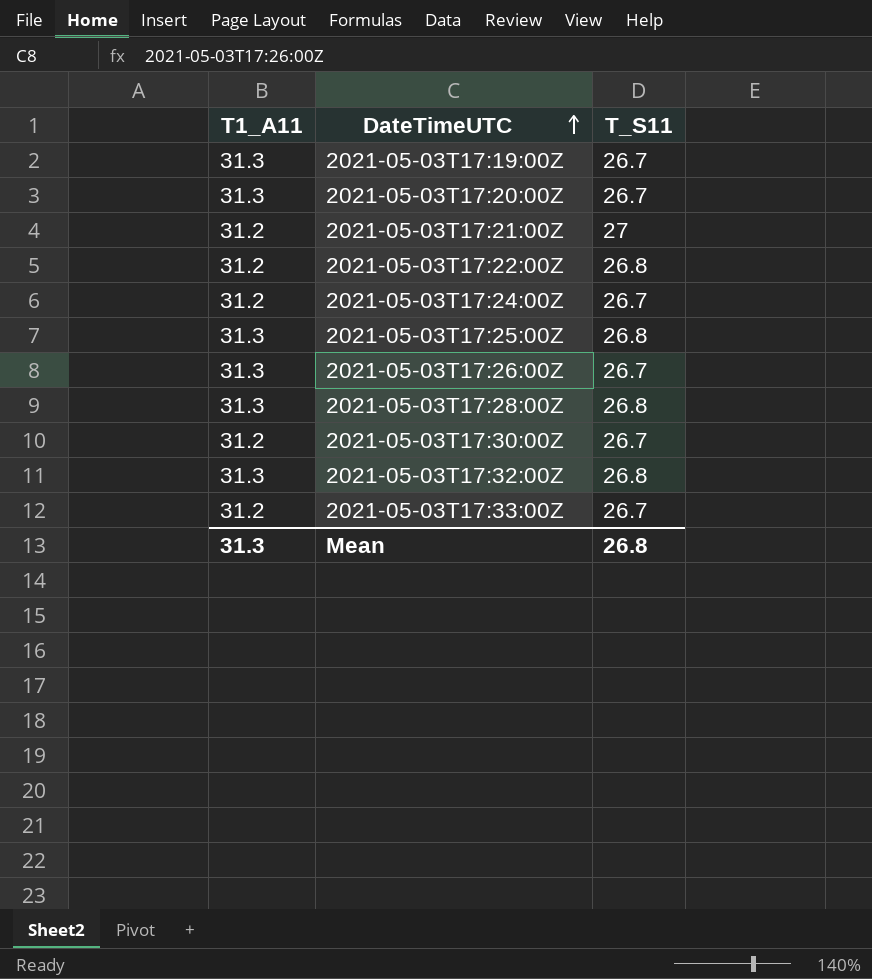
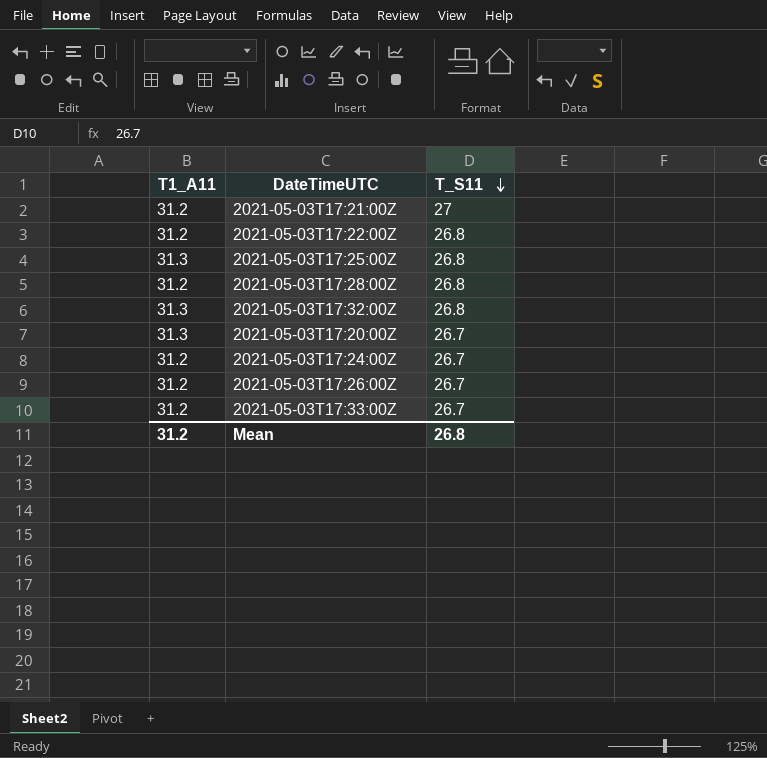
row order: DateTimeUTC ascending -> T_S11 descending
row 2021-05-03T17:19:00Z: 31.3 | 26.7 -> none
row 2021-05-03T17:30:00Z: 31.2 | 26.7 -> none
2021-05-03T17:28:00Z | T1_A11: 31.3 -> 31.2
2021-05-03T17:26:00Z | T1_A11: 31.3 -> 31.2
Mean | T1_A11: 31.3 -> 31.2

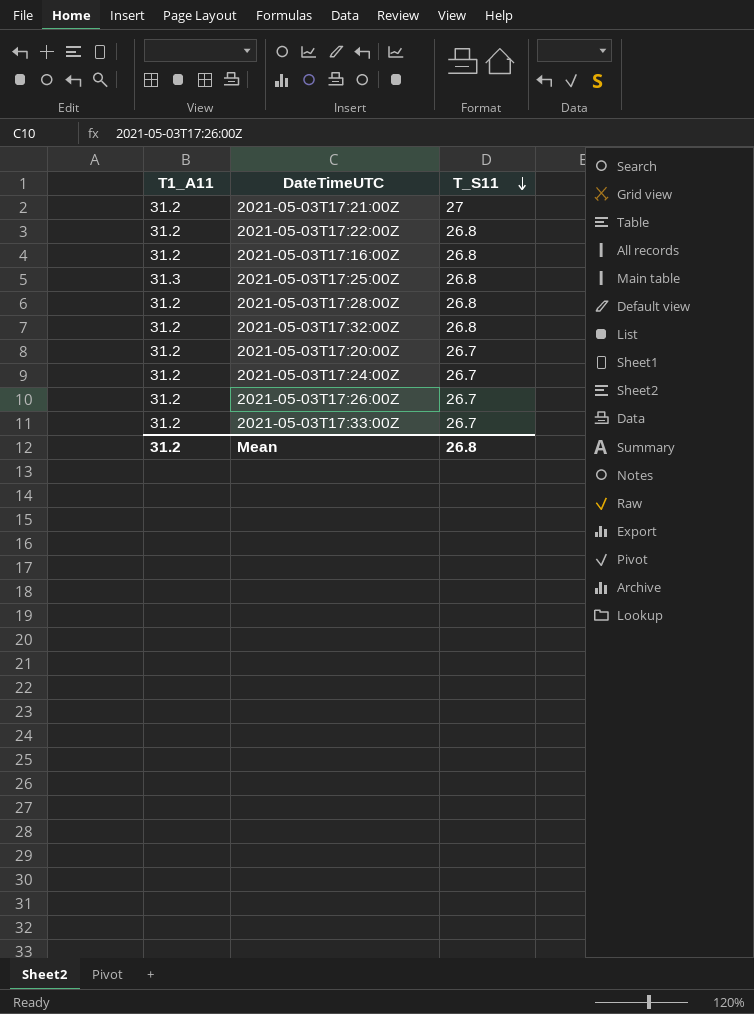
row 2021-05-03T17:16:00Z: none -> 31.2 | 26.8
2021-05-03T17:32:00Z | T1_A11: 31.3 -> 31.2
2021-05-03T17:20:00Z | T1_A11: 31.3 -> 31.2

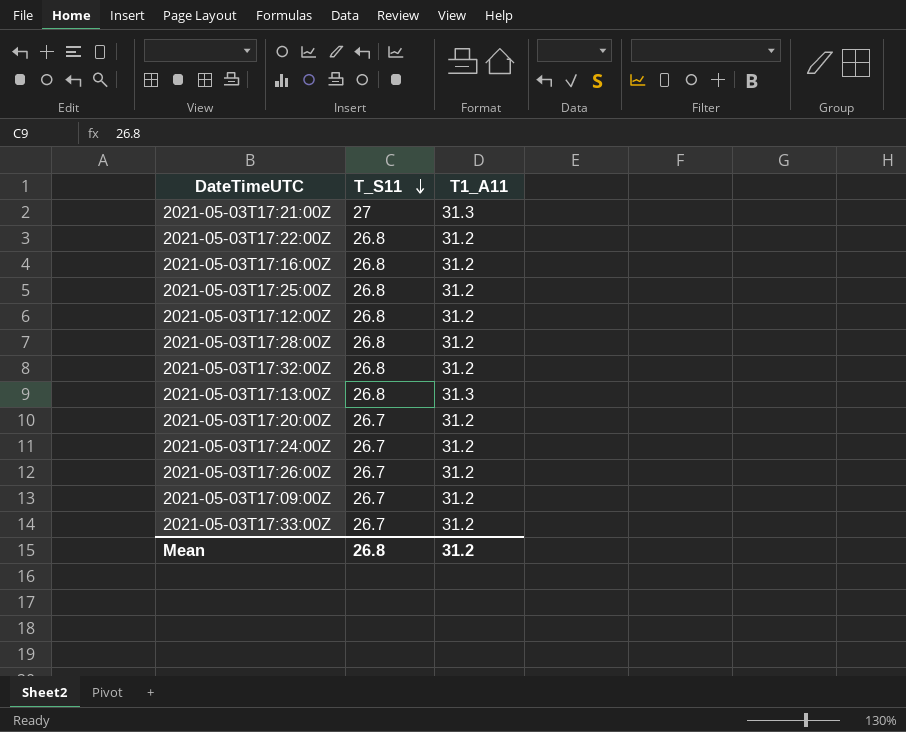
column T1_A11 | position: 1 -> 3
2021-05-03T17:21:00Z | T1_A11: 31.2 -> 31.3
2021-05-03T17:25:00Z | T1_A11: 31.3 -> 31.2
row 2021-05-03T17:12:00Z: none -> 26.8 | 31.2
row 2021-05-03T17:13:00Z: none -> 26.8 | 31.3
row 2021-05-03T17:09:00Z: none -> 26.7 | 31.2

